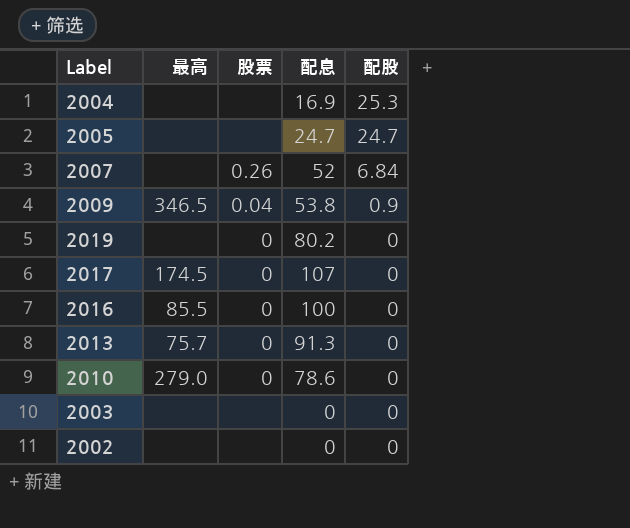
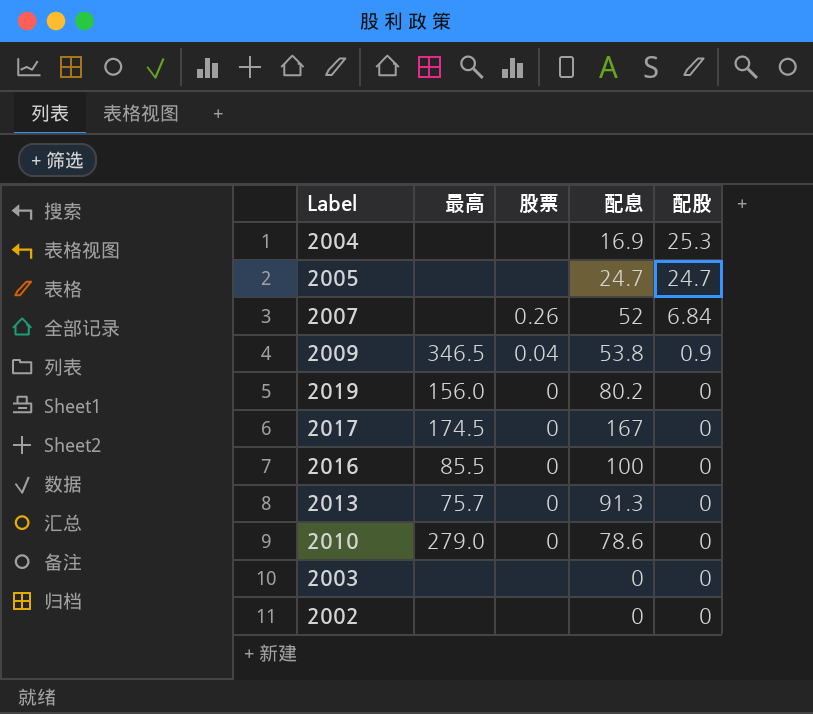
2019 | 最高: none -> 156.0
2017 | 配息: 107 -> 167

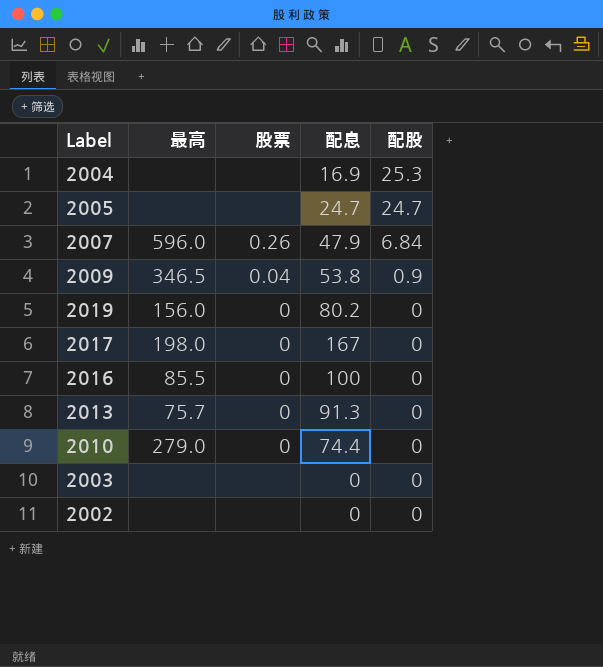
2007 | 最高: none -> 596.0
2007 | 配息: 52 -> 47.9
2017 | 最高: 174.5 -> 198.0
2010 | 配息: 78.6 -> 74.4

